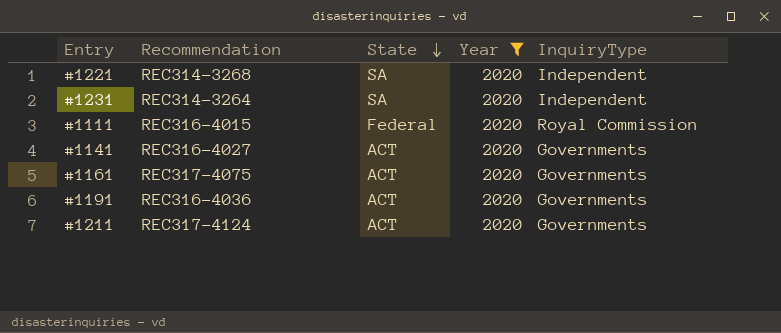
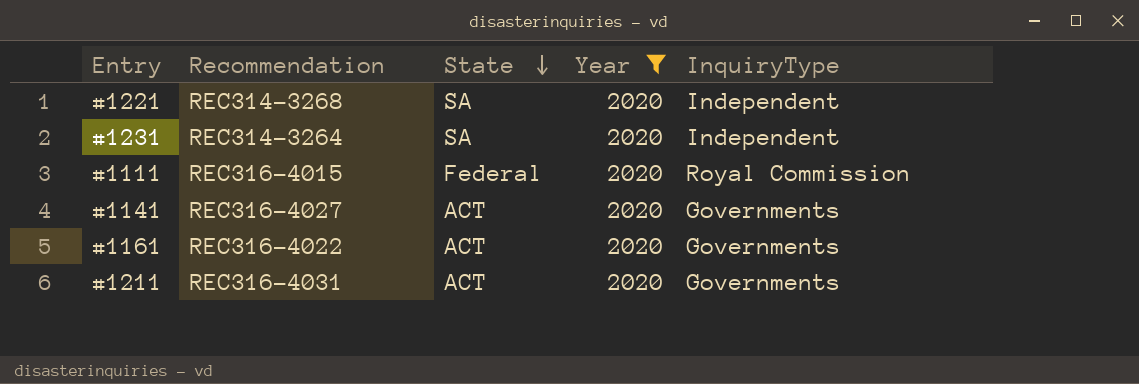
row #1191: REC316-4036 | ACT | 2020 | Governments -> none
#1161 | Recommendation: REC317-4075 -> REC316-4022
#1211 | Recommendation: REC317-4124 -> REC316-4031

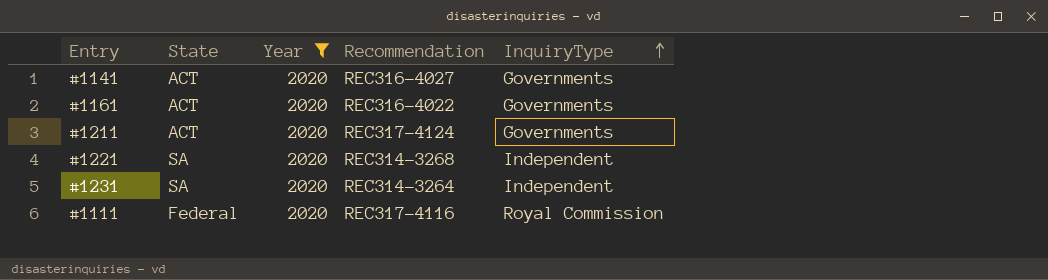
row order: State descending -> InquiryType ascending
column Recommendation | position: 2 -> 4
#1211 | Recommendation: REC316-4031 -> REC317-4124
#1111 | Recommendation: REC316-4015 -> REC317-4116

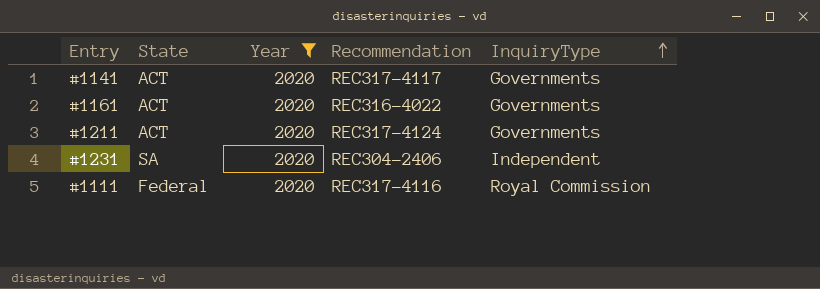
row #1221: SA | 2020 | REC314-3268 | Independent -> none
#1141 | Recommendation: REC316-4027 -> REC317-4117
#1231 | Recommendation: REC314-3264 -> REC304-2406

